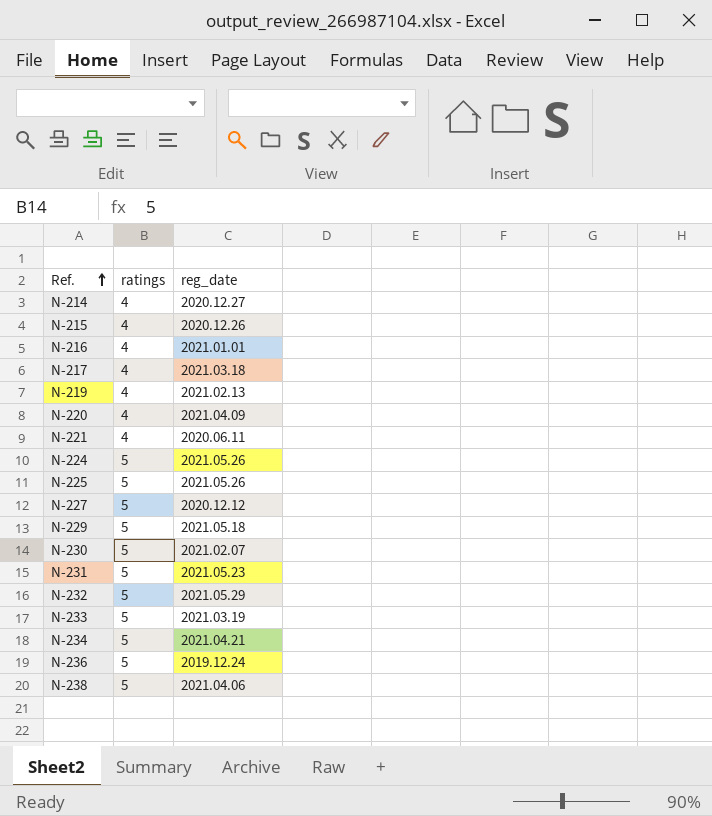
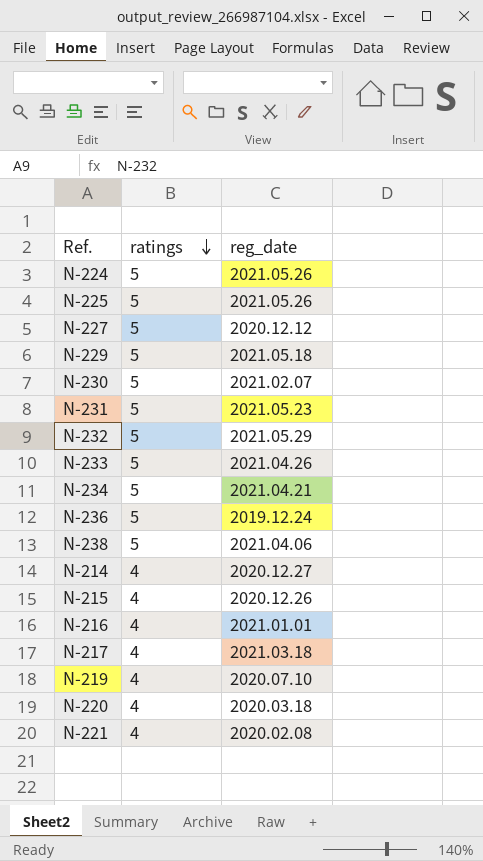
row order: Ref. ascending -> ratings descending
N-233 | reg_date: 2021.03.19 -> 2021.04.26
N-219 | reg_date: 2021.02.13 -> 2020.07.10
N-220 | reg_date: 2021.04.09 -> 2020.03.18
N-221 | reg_date: 2020.06.11 -> 2020.02.08

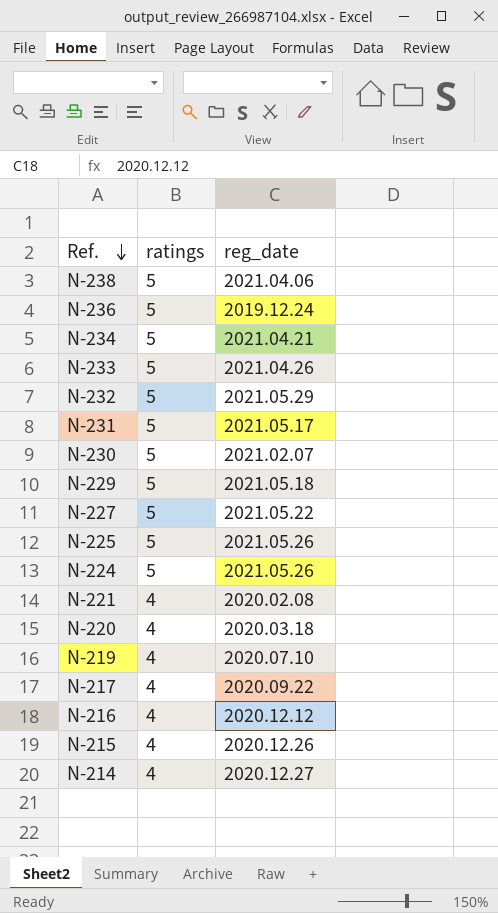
row order: ratings descending -> Ref. descending
N-231 | reg_date: 2021.05.23 -> 2021.05.17
N-227 | reg_date: 2020.12.12 -> 2021.05.22
N-217 | reg_date: 2021.03.18 -> 2020.09.22
N-216 | reg_date: 2021.01.01 -> 2020.12.12

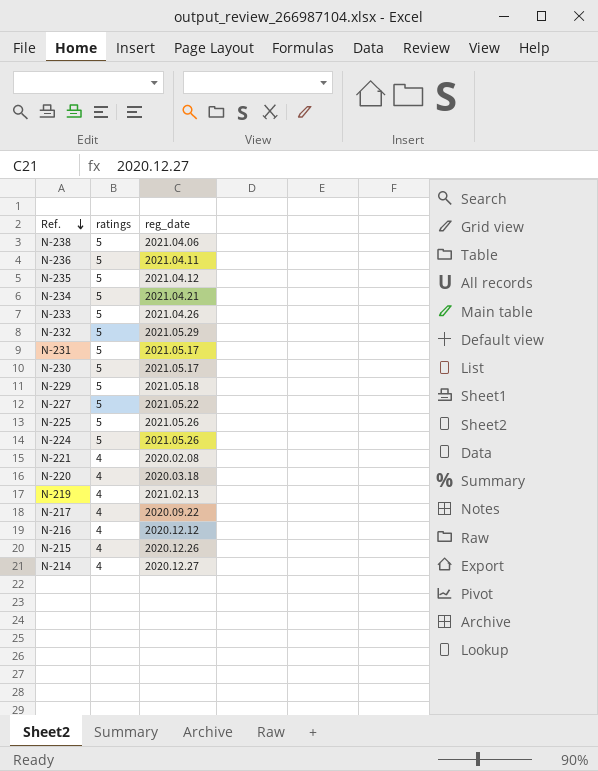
N-236 | reg_date: 2019.12.24 -> 2021.04.11
row N-235: none -> 5 | 2021.04.12
N-230 | reg_date: 2021.02.07 -> 2021.05.17
N-219 | reg_date: 2020.07.10 -> 2021.02.13

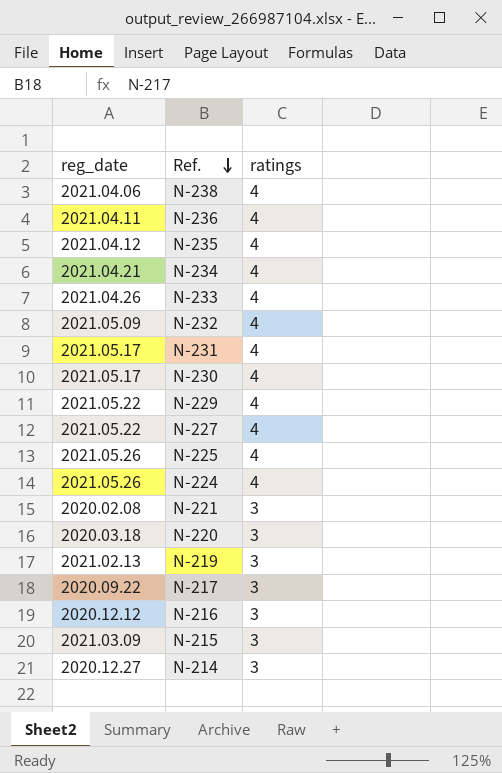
column reg_date | position: 3 -> 1
N-238 | ratings: 5 -> 4
N-236 | ratings: 5 -> 4
N-235 | ratings: 5 -> 4
N-234 | ratings: 5 -> 4
N-233 | ratings: 5 -> 4
N-232 | reg_date: 2021.05.29 -> 2021.05.09
N-232 | ratings: 5 -> 4
N-231 | ratings: 5 -> 4
N-230 | ratings: 5 -> 4
N-229 | reg_date: 2021.05.18 -> 2021.05.22
N-229 | ratings: 5 -> 4
N-227 | ratings: 5 -> 4
N-225 | ratings: 5 -> 4
N-224 | ratings: 5 -> 4
N-221 | ratings: 4 -> 3
N-220 | ratings: 4 -> 3
N-219 | ratings: 4 -> 3
N-217 | ratings: 4 -> 3
N-216 | ratings: 4 -> 3
N-215 | reg_date: 2020.12.26 -> 2021.03.09
N-215 | ratings: 4 -> 3
N-214 | ratings: 4 -> 3

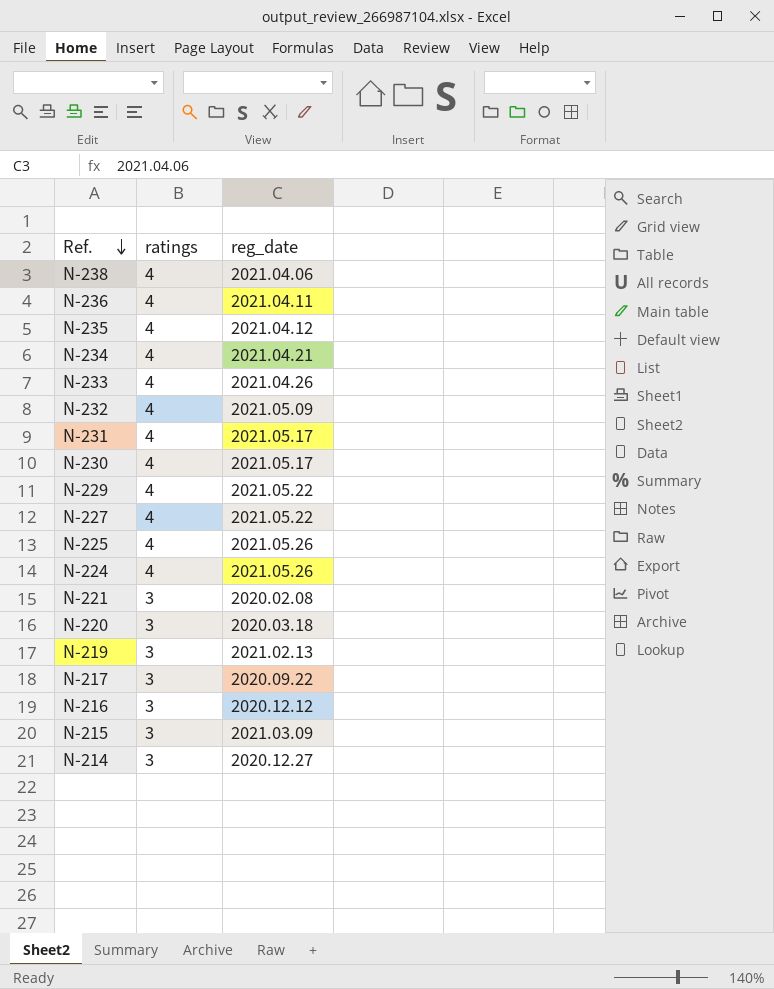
column reg_date | position: 1 -> 3

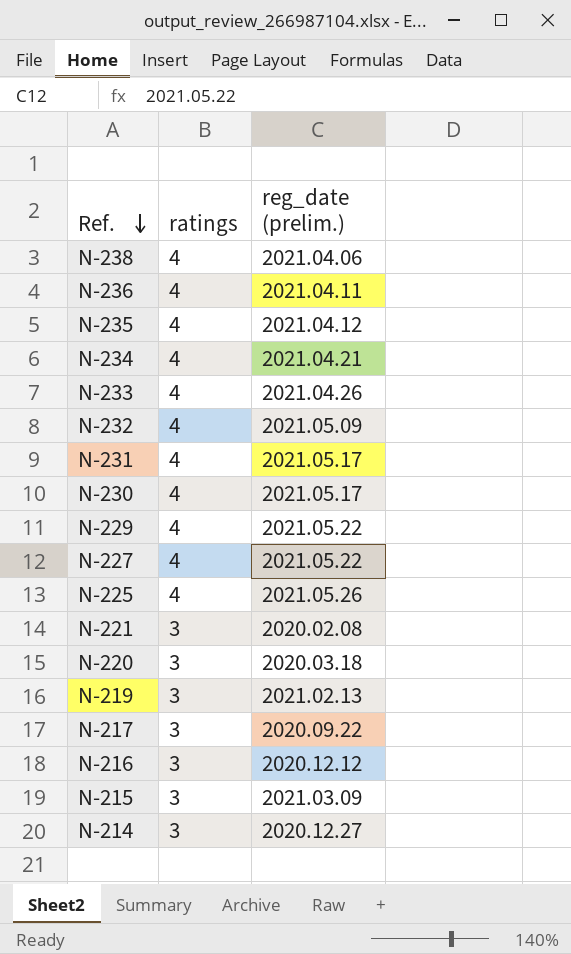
column name: reg_date -> reg_date (prelim.)
row N-224: 4 | 2021.05.26 -> none

